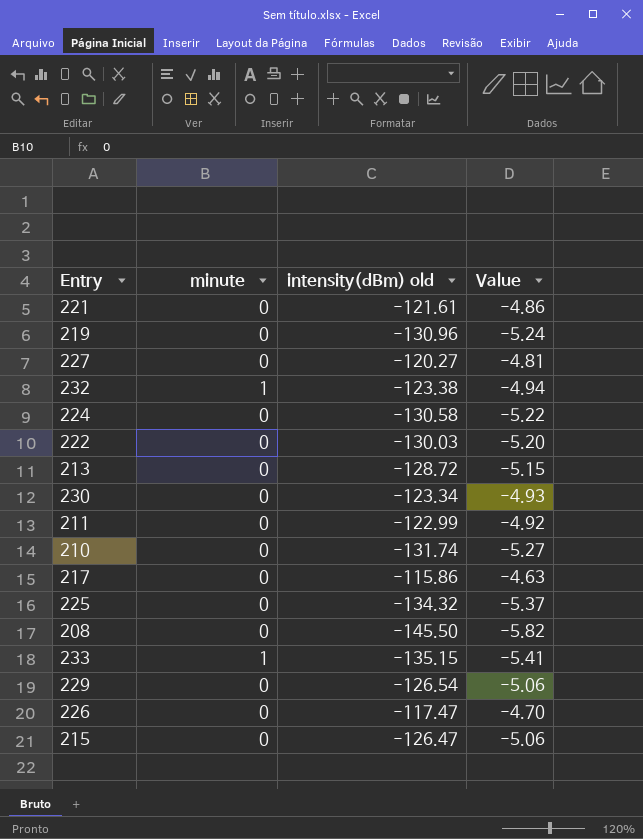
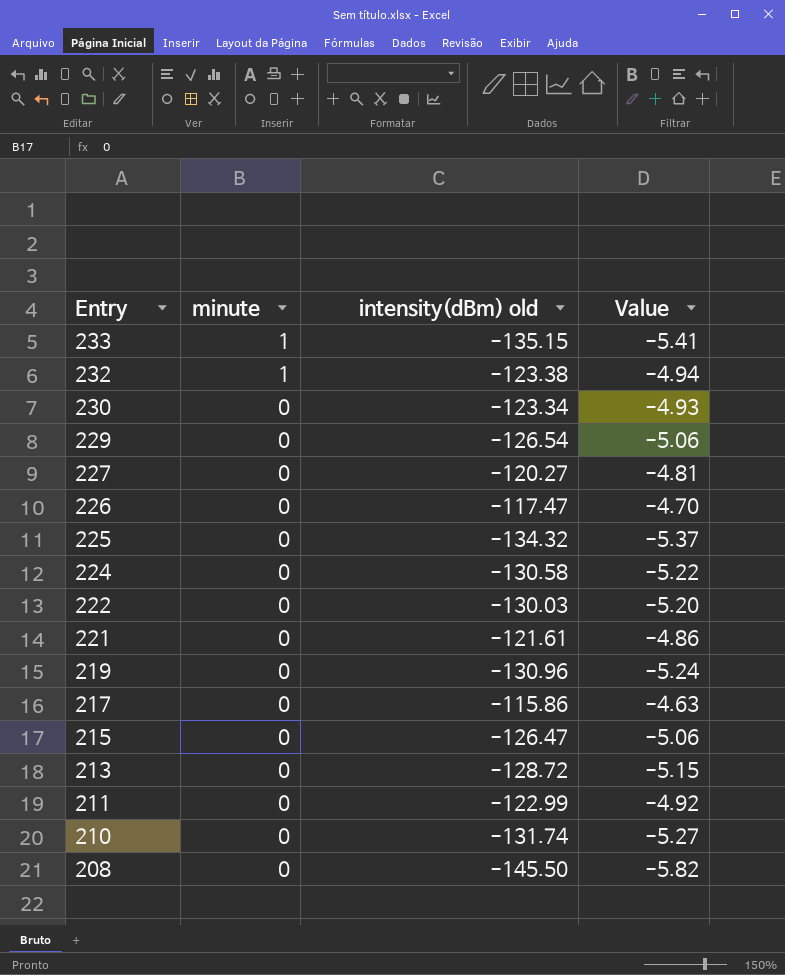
row order: none -> Entry descending

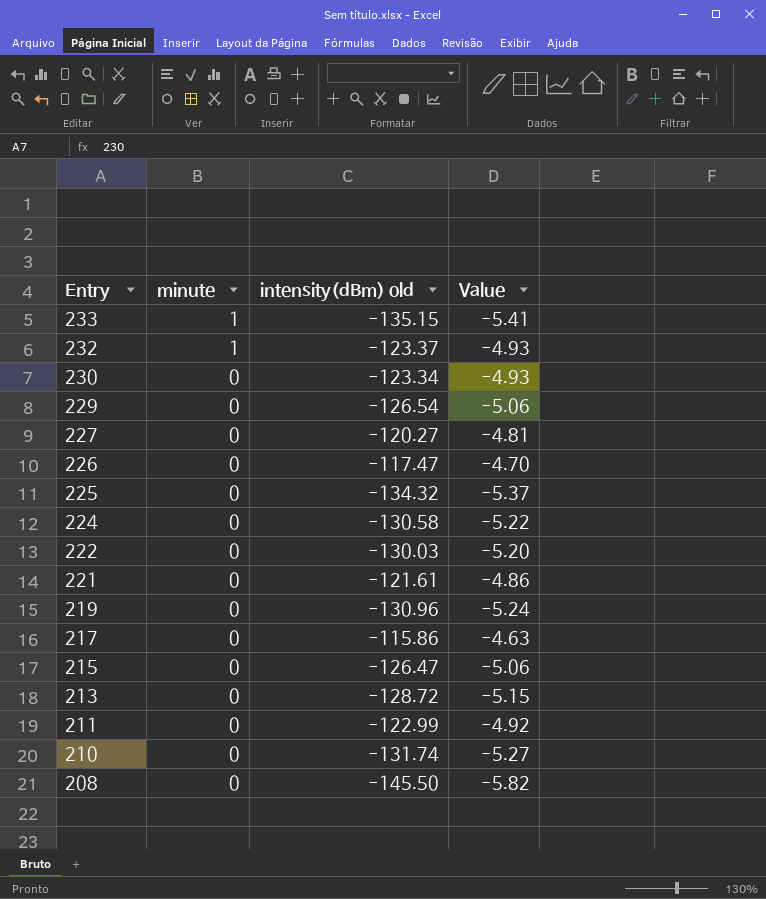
232 | intensity(dBm) old: -123.38 -> -123.37
232 | Value: -4.94 -> -4.93

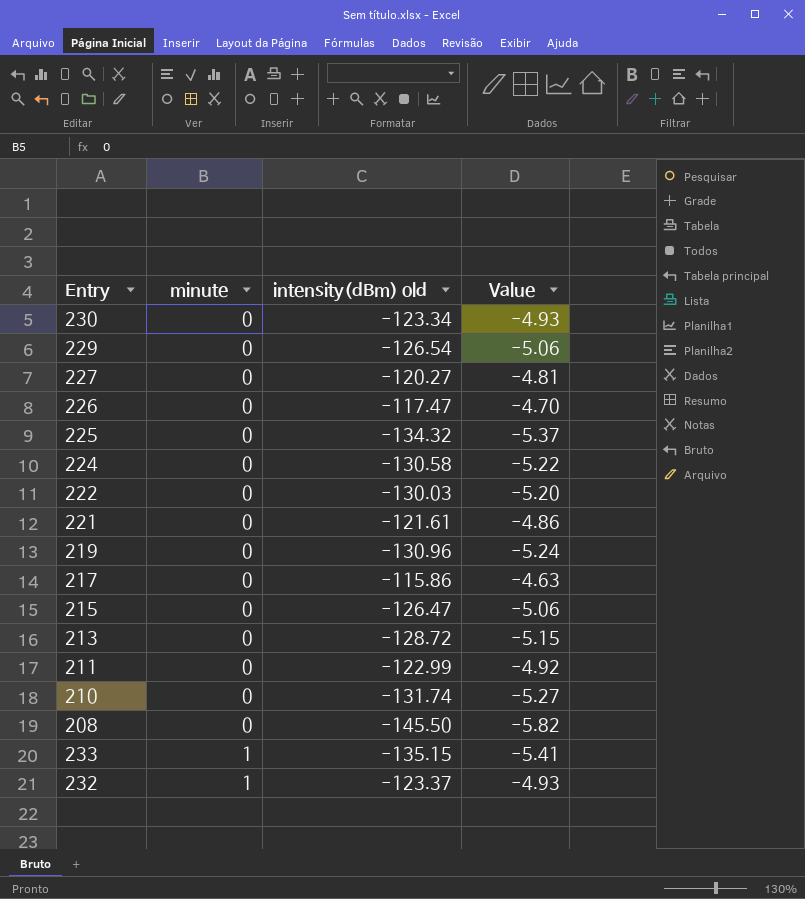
row order: Entry descending -> minute ascending

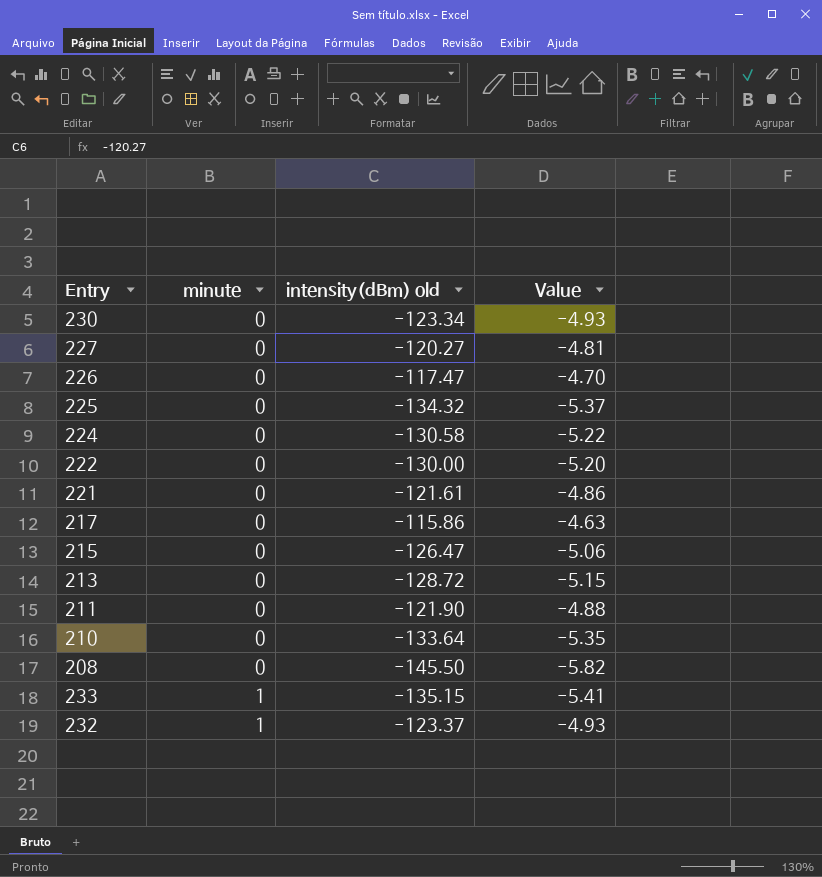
row 229: 0 | -126.54 | -5.06 -> none
row 219: 0 | -130.96 | -5.24 -> none
222 | intensity(dBm) old: -130.03 -> -130.00
211 | intensity(dBm) old: -122.99 -> -121.90
211 | Value: -4.92 -> -4.88
210 | intensity(dBm) old: -131.74 -> -133.64
210 | Value: -5.27 -> -5.35

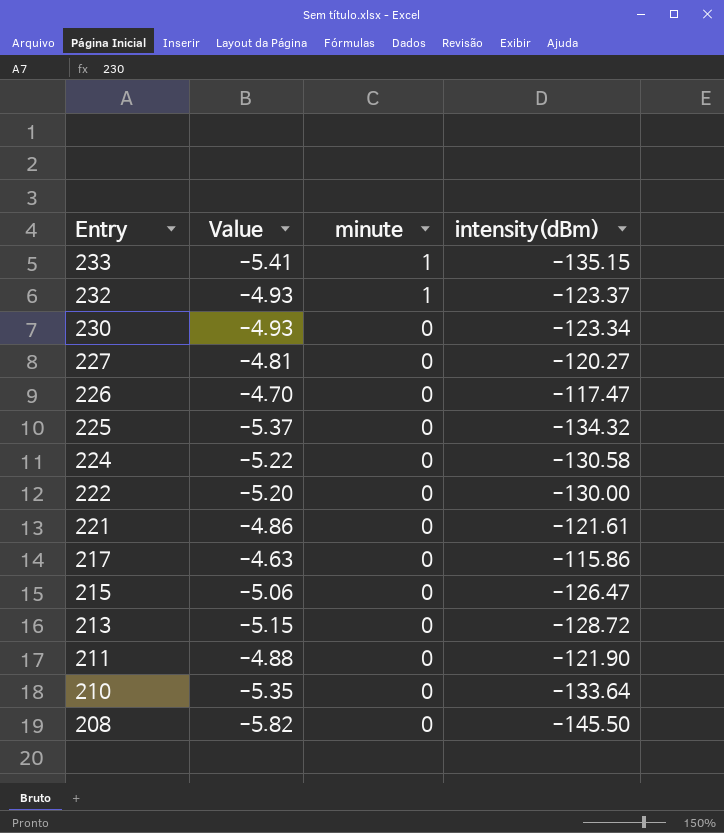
row order: minute ascending -> Entry descending
column Value | position: 4 -> 2
column name: intensity(dBm) old -> intensity(dBm)

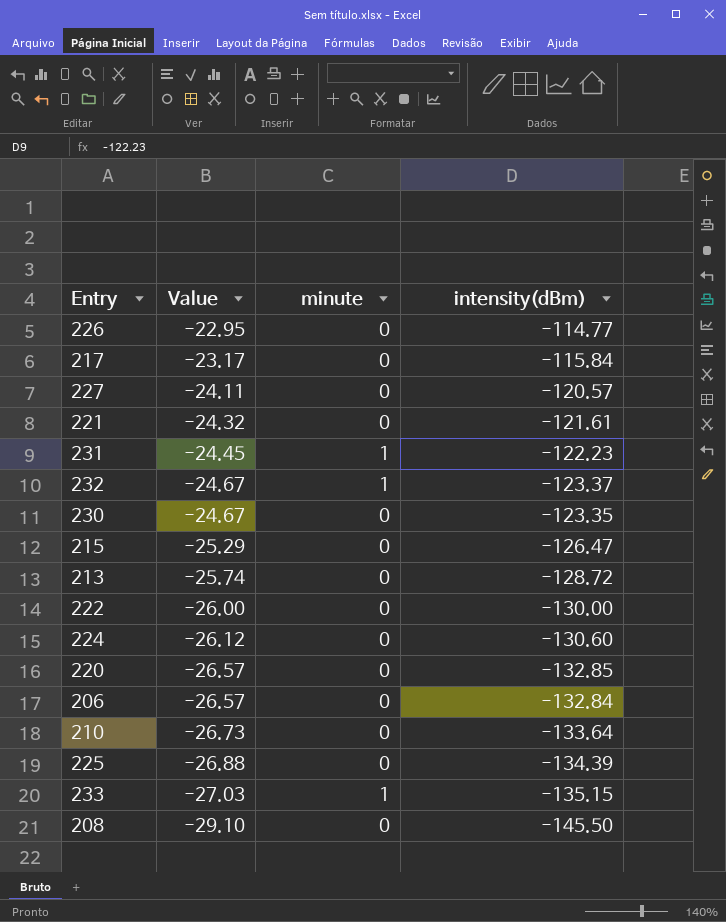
row order: Entry descending -> Value descending
column Value | formula: [intensity(dBm)] * 0.04 -> [intensity(dBm)] * 0.2
row 211: -4.88 | 0 | -121.90 -> none
226 | intensity(dBm): -117.47 -> -114.77
217 | intensity(dBm): -115.86 -> -115.84
227 | intensity(dBm): -120.27 -> -120.57
row 231: none -> -24.45 | 1 | -122.23
230 | intensity(dBm): -123.34 -> -123.35
224 | intensity(dBm): -130.58 -> -130.60
row 220: none -> -26.57 | 0 | -132.85
row 206: none -> -26.57 | 0 | -132.84
225 | intensity(dBm): -134.32 -> -134.39

